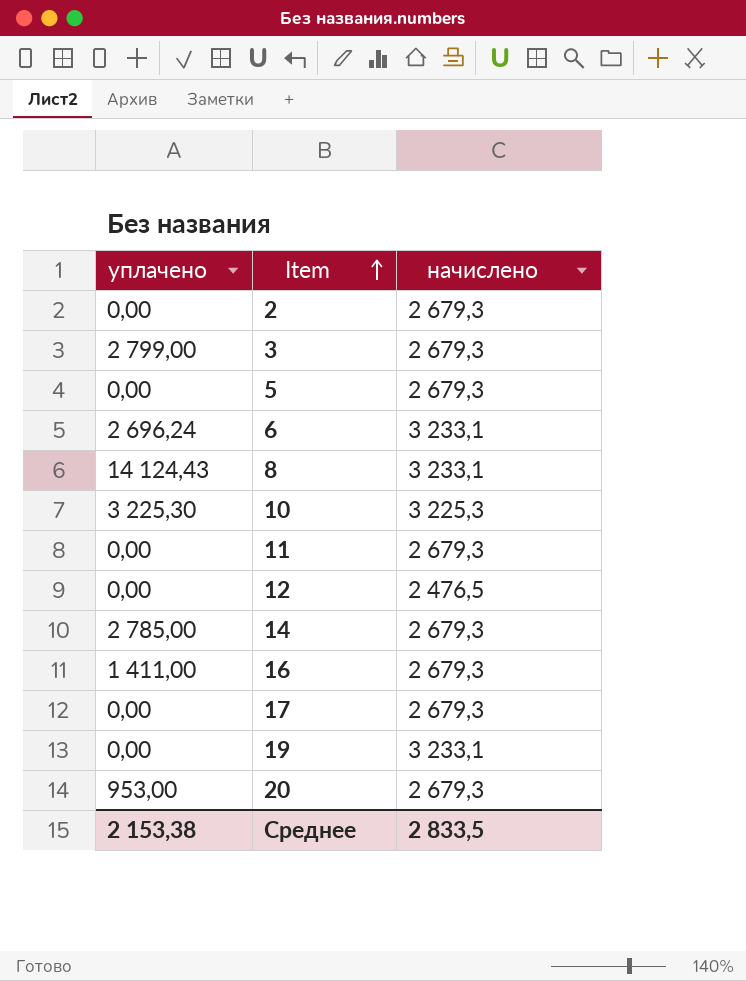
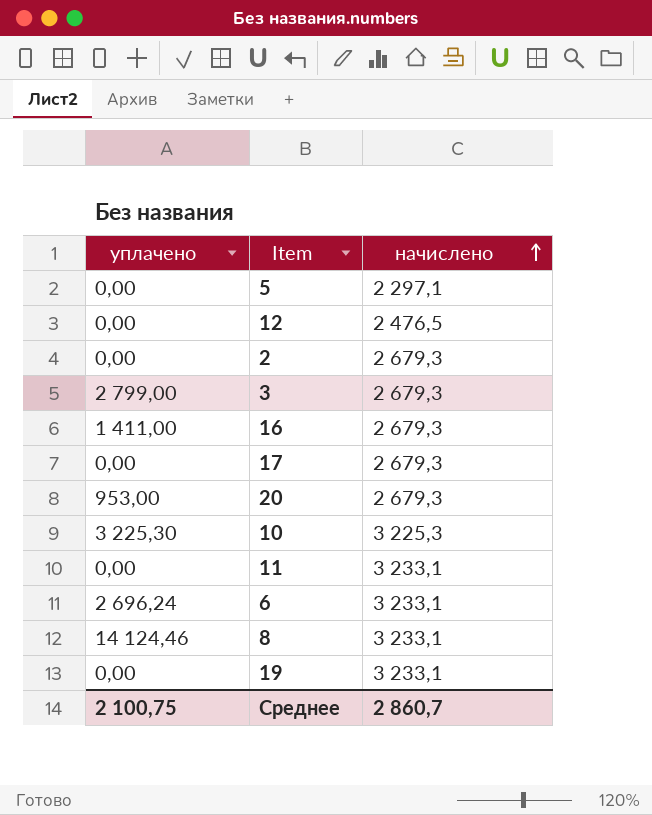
row order: Item ascending -> начислено ascending
row 14: 2 785,00 | 2 679,3 -> none
5 | начислено: 2 679,3 -> 2 297,1
11 | начислено: 2 679,3 -> 3 233,1
8 | уплачено: 14 124,43 -> 14 124,46
Среднее | уплачено: 2 153,38 -> 2 100,75
Среднее | начислено: 2 833,5 -> 2 860,7

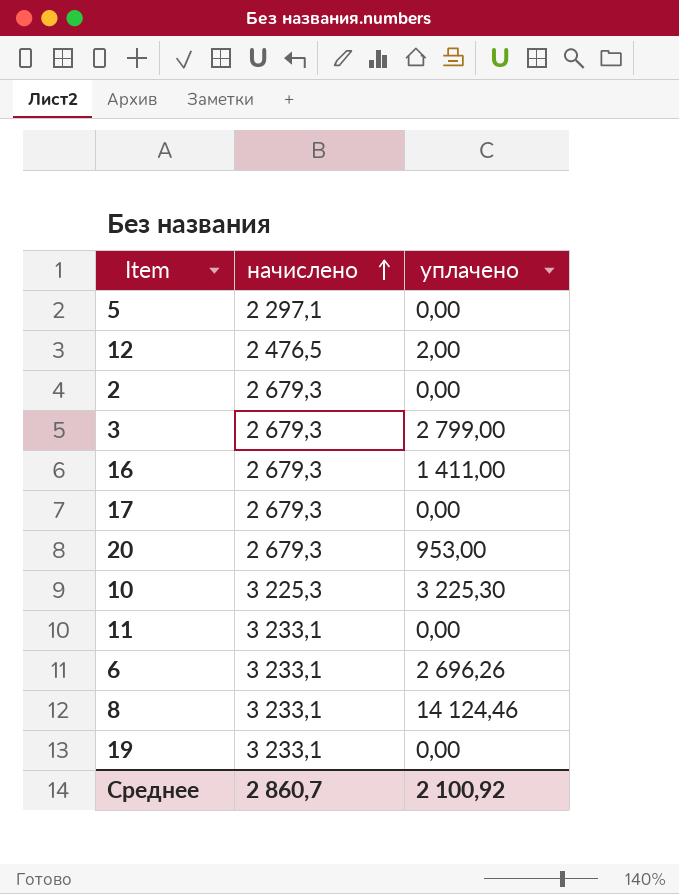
column уплачено | position: 1 -> 3
12 | уплачено: 0,00 -> 2,00
6 | уплачено: 2 696,24 -> 2 696,26
Среднее | уплачено: 2 100,75 -> 2 100,92

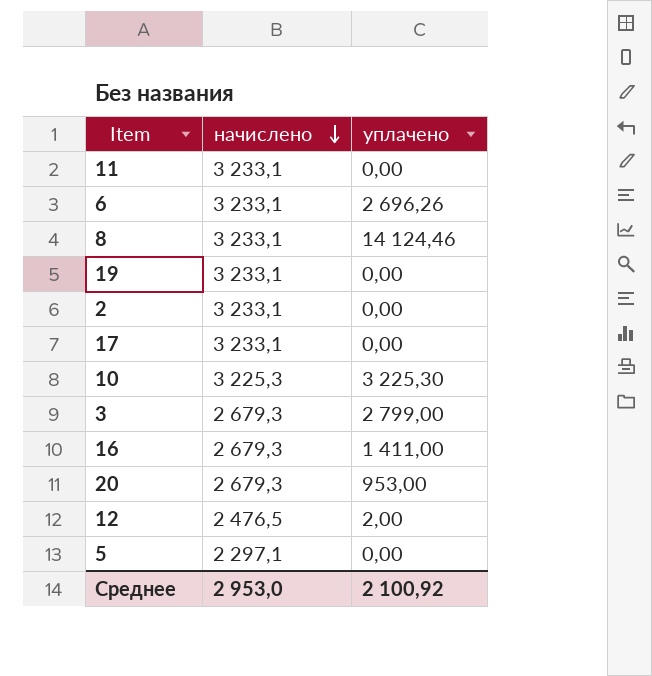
row order: начислено ascending -> начислено descending
2 | начислено: 2 679,3 -> 3 233,1
17 | начислено: 2 679,3 -> 3 233,1
Среднее | начислено: 2 860,7 -> 2 953,0

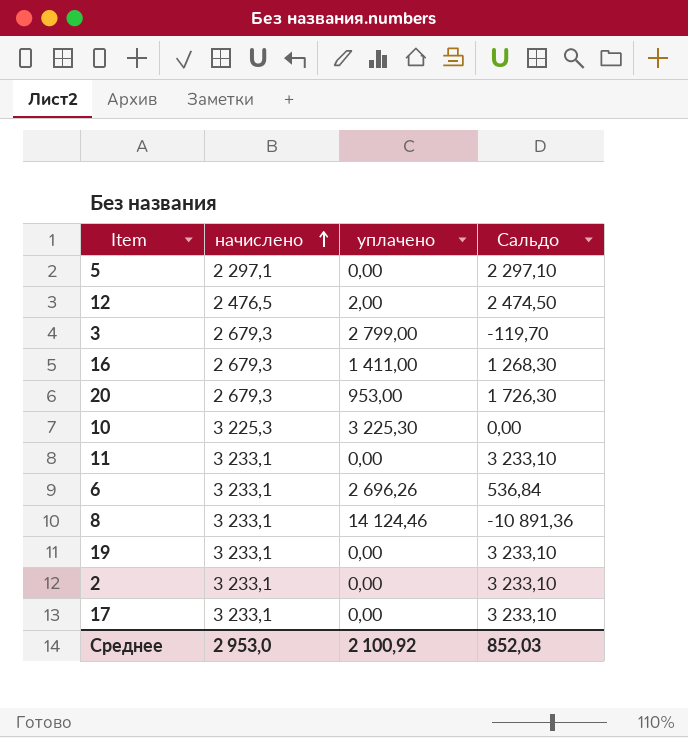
row order: начислено descending -> начислено ascending
column Сальдо | formula: none -> [начислено] - [уплачено]

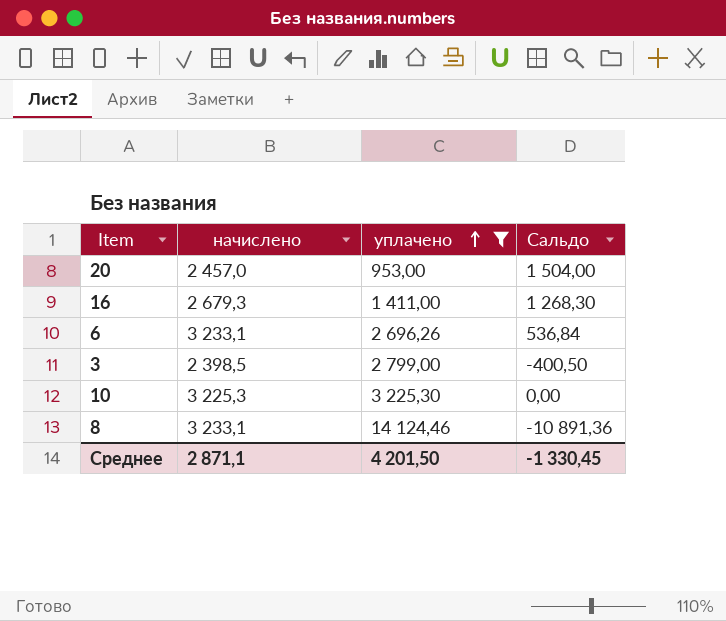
filter: none -> уплачено >= 953,00
row order: начислено ascending -> уплачено ascending
20 | начислено: 2 679,3 -> 2 457,0
20 | Сальдо: 1 726,30 -> 1 504,00
3 | начислено: 2 679,3 -> 2 398,5
3 | Сальдо: -119,70 -> -400,50
Среднее | начислено: 2 953,0 -> 2 871,1
Среднее | уплачено: 2 100,92 -> 4 201,50
Среднее | Сальдо: 852,03 -> -1 330,45

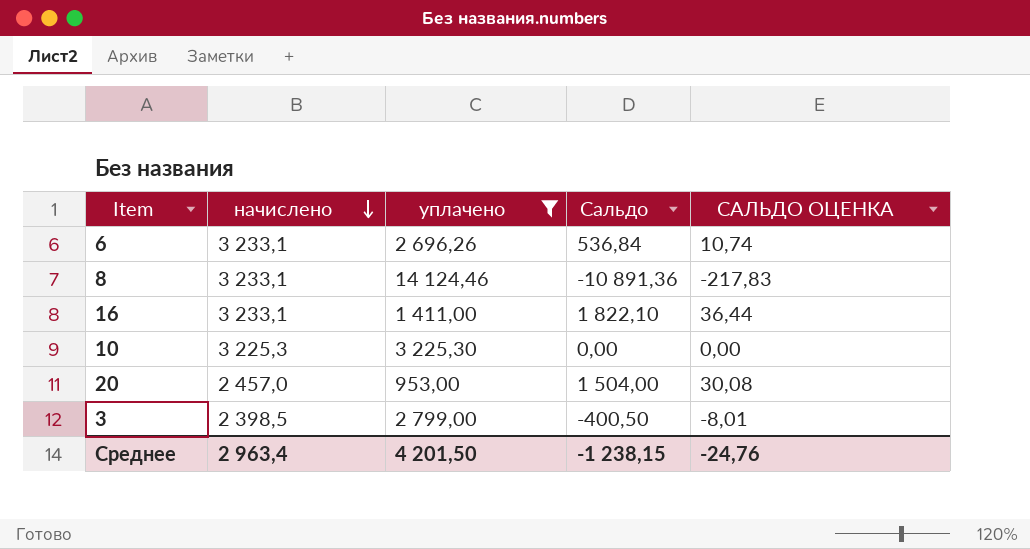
row order: уплачено ascending -> начислено descending
column САЛЬДО ОЦЕНКА | formula: none -> [Сальдо] * 0,02
16 | начислено: 2 679,3 -> 3 233,1
16 | Сальдо: 1 268,30 -> 1 822,10
Среднее | начислено: 2 871,1 -> 2 963,4
Среднее | Сальдо: -1 330,45 -> -1 238,15

